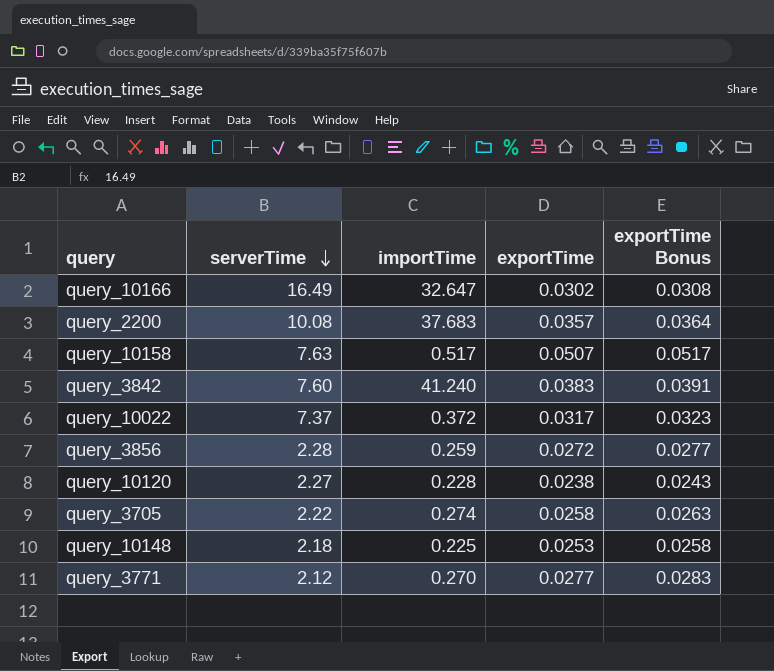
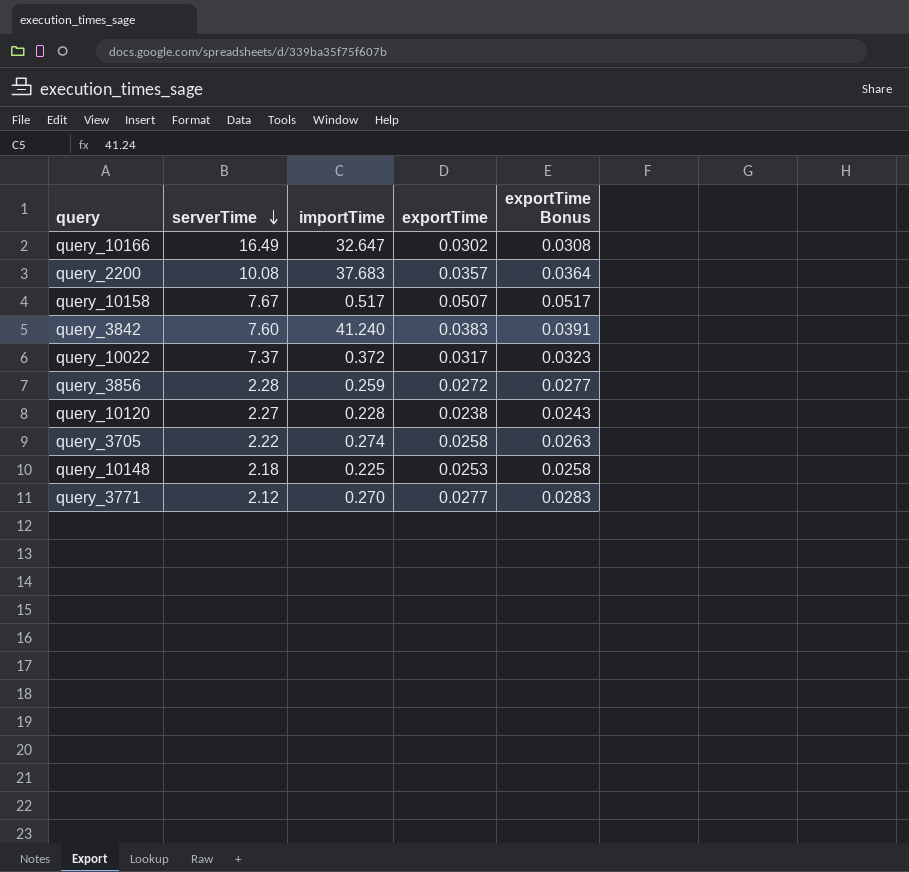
query_10158 | serverTime: 7.63 -> 7.67

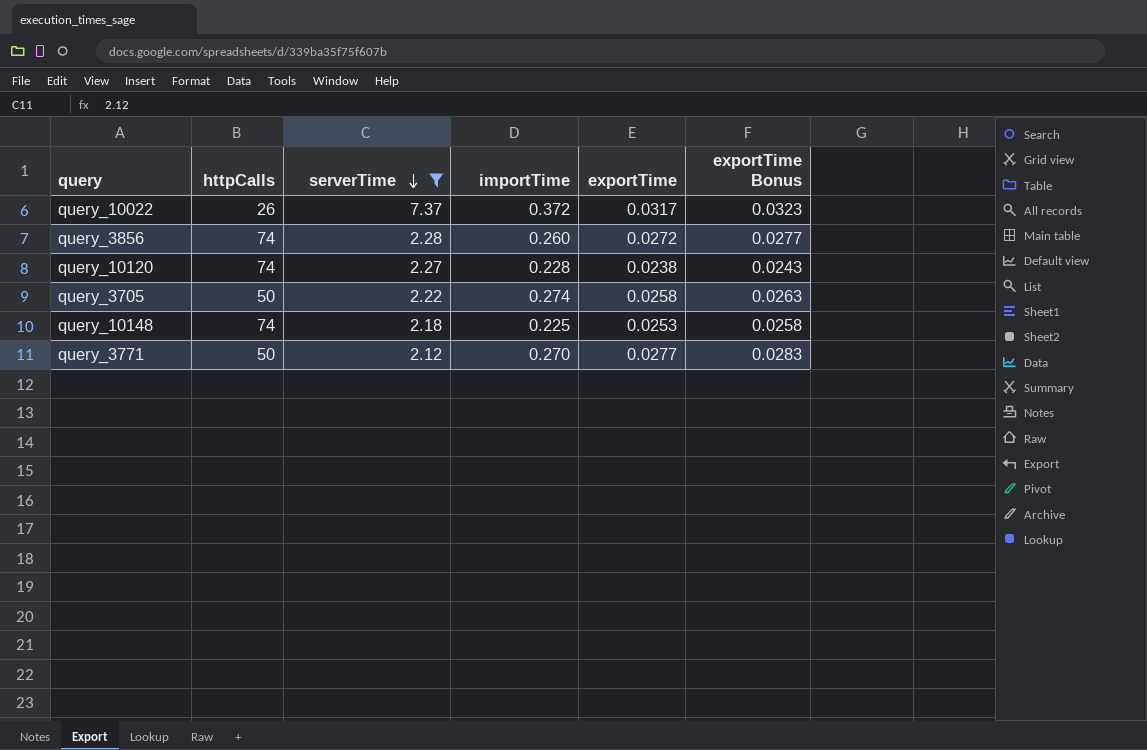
filter: none -> serverTime <= 7.37
column httpCalls | position: none -> 2
query_3856 | importTime: 0.259 -> 0.260

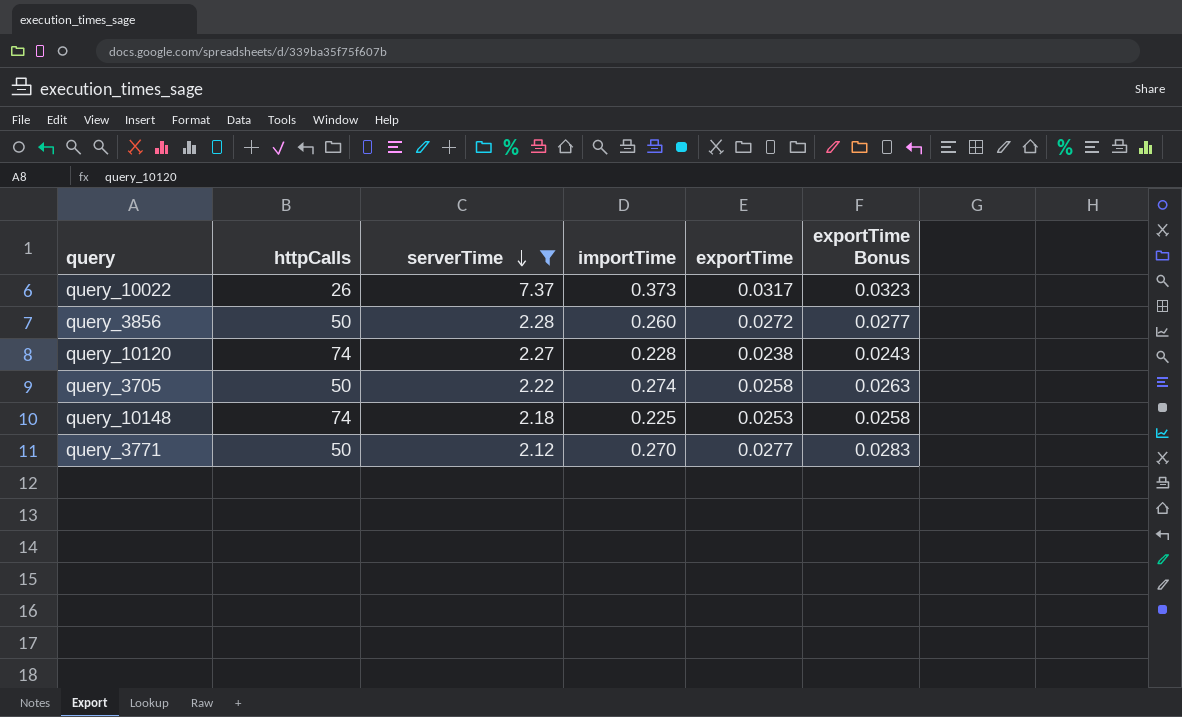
query_10022 | importTime: 0.372 -> 0.373
query_3856 | httpCalls: 74 -> 50

